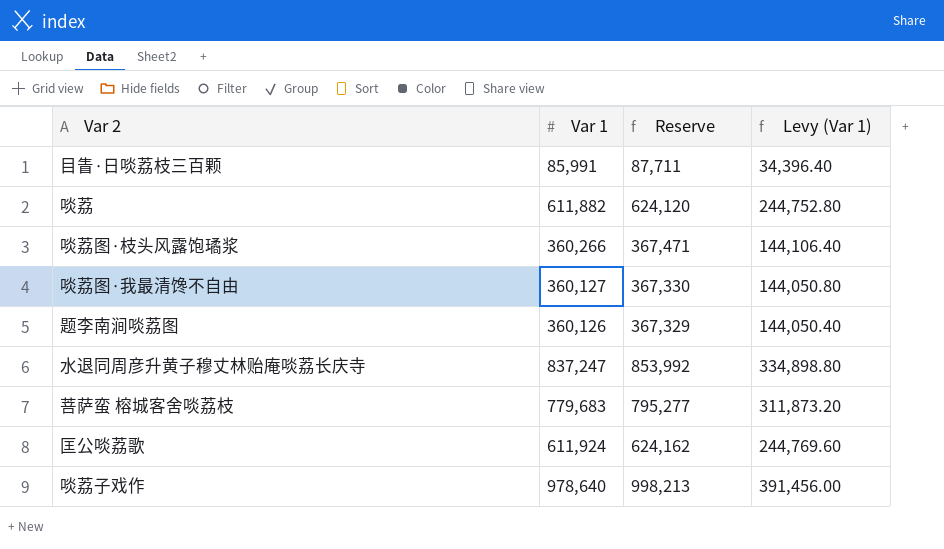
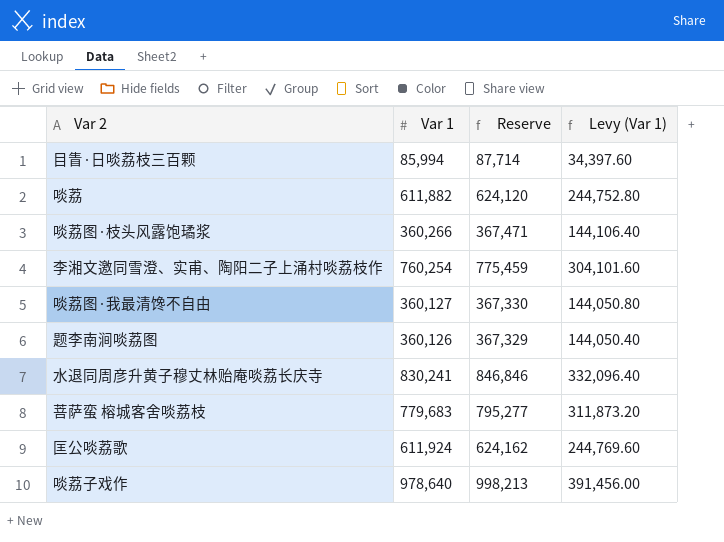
目眚·日啖荔枝三百颗 | Var 1: 85,991 -> 85,994
目眚·日啖荔枝三百颗 | Reserve: 87,711 -> 87,714
目眚·日啖荔枝三百颗 | Levy (Var 1): 34,396.40 -> 34,397.60
row 李湘文邀同雪澄、实甫、陶阳二子上涌村啖荔枝作: none -> 760,254 | 775,459 | 304,101.60
水退同周彦升黄子穆丈林贻庵啖荔长庆寺 | Var 1: 837,247 -> 830,241
水退同周彦升黄子穆丈林贻庵啖荔长庆寺 | Reserve: 853,992 -> 846,846
水退同周彦升黄子穆丈林贻庵啖荔长庆寺 | Levy (Var 1): 334,898.80 -> 332,096.40

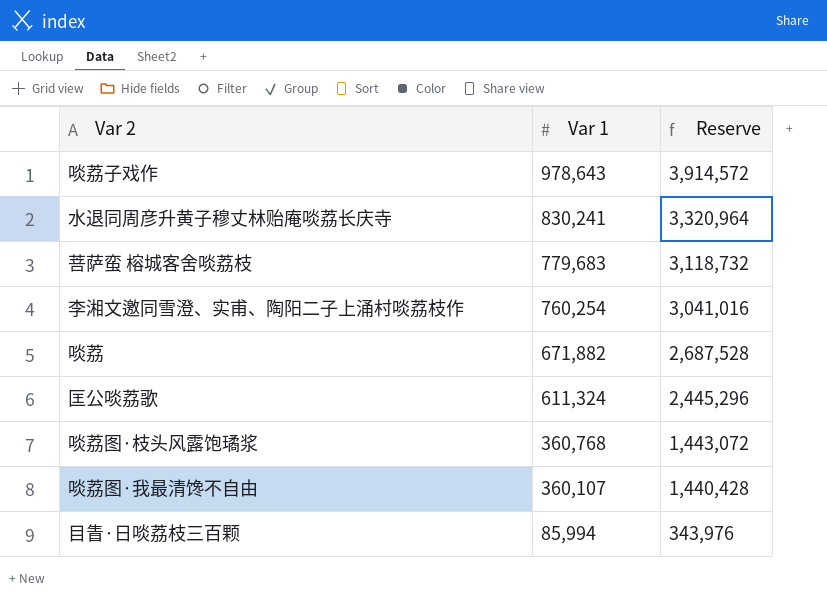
row order: none -> Var 1 descending
column Levy (Var 1) | formula: [Var 1] * 0.4 -> none
column Reserve | formula: [Var 1] * 1.02 -> [Var 1] * 4
row 题李南涧啖荔图: 360,126 | 367,329 | 144,050.40 -> none
啖荔子戏作 | Var 1: 978,640 -> 978,643
啖荔 | Var 1: 611,882 -> 671,882
匡公啖荔歌 | Var 1: 611,924 -> 611,324
啖荔图·枝头风露饱璚浆 | Var 1: 360,266 -> 360,768
啖荔图·我最清馋不自由 | Var 1: 360,127 -> 360,107

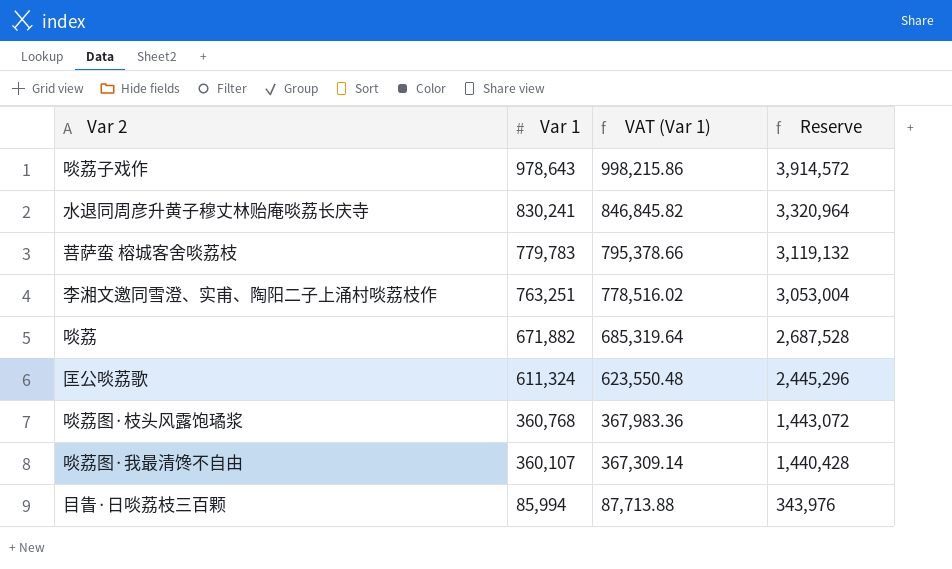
column VAT (Var 1) | formula: none -> [Var 1] * 1.02
菩萨蛮 榕城客舍啖荔枝 | Var 1: 779,683 -> 779,783
菩萨蛮 榕城客舍啖荔枝 | Reserve: 3,118,732 -> 3,119,132
李湘文邀同雪澄、实甫、陶阳二子上涌村啖荔枝作 | Var 1: 760,254 -> 763,251
李湘文邀同雪澄、实甫、陶阳二子上涌村啖荔枝作 | Reserve: 3,041,016 -> 3,053,004

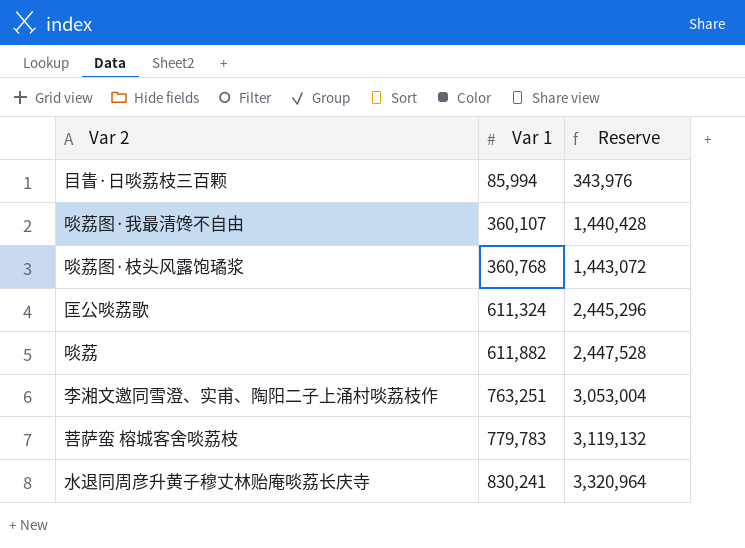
row order: Var 1 descending -> Var 1 ascending
column VAT (Var 1) | formula: [Var 1] * 1.02 -> none
row 啖荔子戏作: 978,643 | 998,215.86 | 3,914,572 -> none
啖荔 | Var 1: 671,882 -> 611,882
啖荔 | Reserve: 2,687,528 -> 2,447,528

